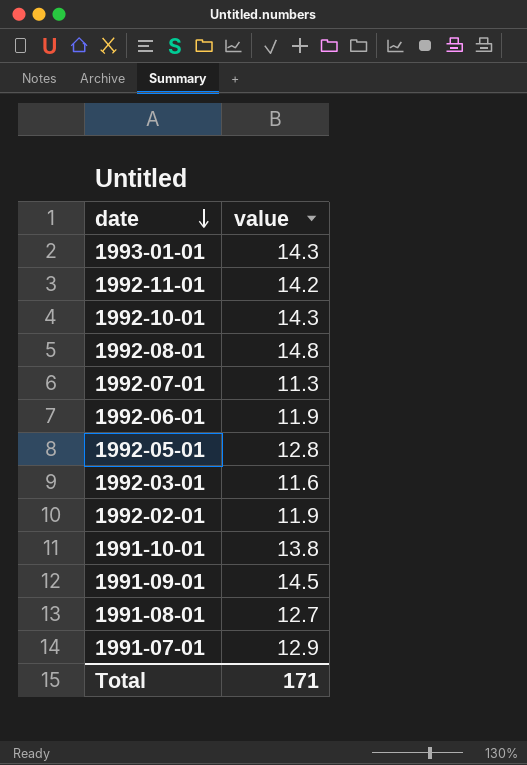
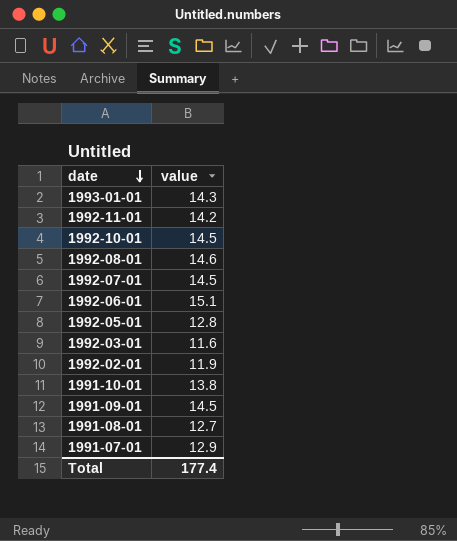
1992-10-01 | value: 14.3 -> 14.5
1992-08-01 | value: 14.8 -> 14.6
1992-07-01 | value: 11.3 -> 14.5
1992-06-01 | value: 11.9 -> 15.1
Total | value: 171 -> 177.4

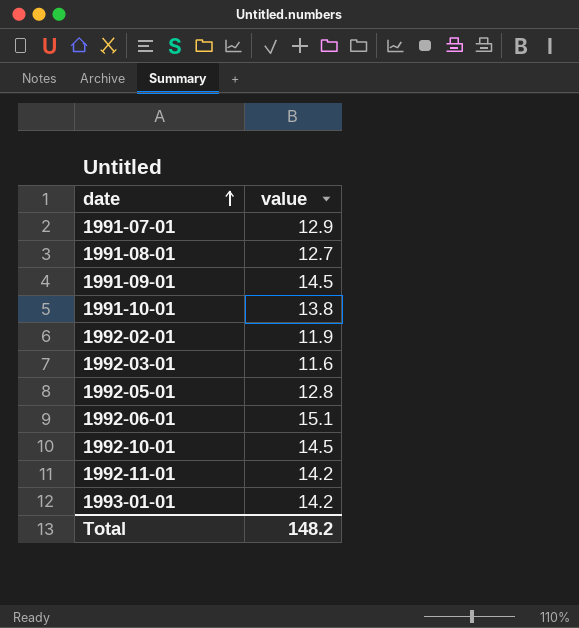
row order: date descending -> date ascending
row 1992-08-01: 14.6 -> none
row 1992-07-01: 14.5 -> none
1993-01-01 | value: 14.3 -> 14.2
Total | value: 177.4 -> 148.2

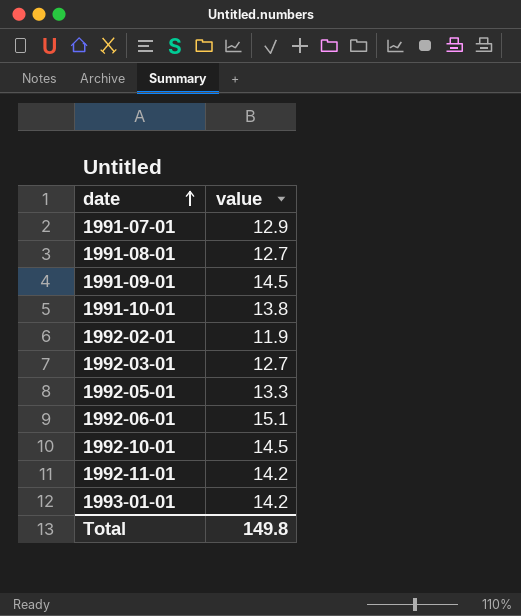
1992-03-01 | value: 11.6 -> 12.7
1992-05-01 | value: 12.8 -> 13.3
Total | value: 148.2 -> 149.8

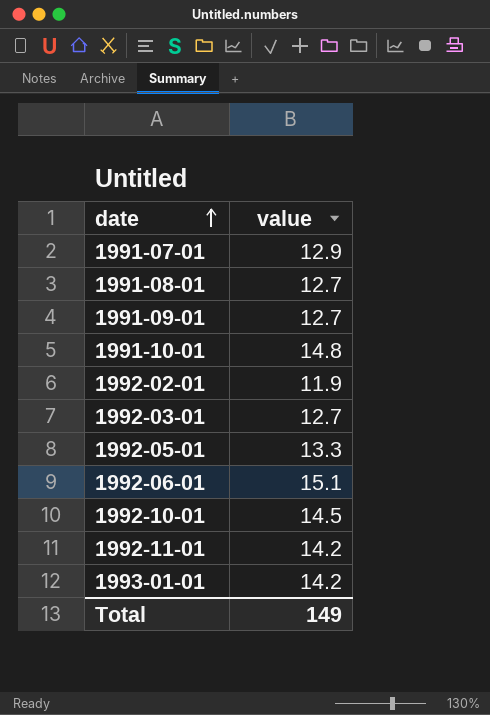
1991-09-01 | value: 14.5 -> 12.7
1991-10-01 | value: 13.8 -> 14.8
Total | value: 149.8 -> 149

